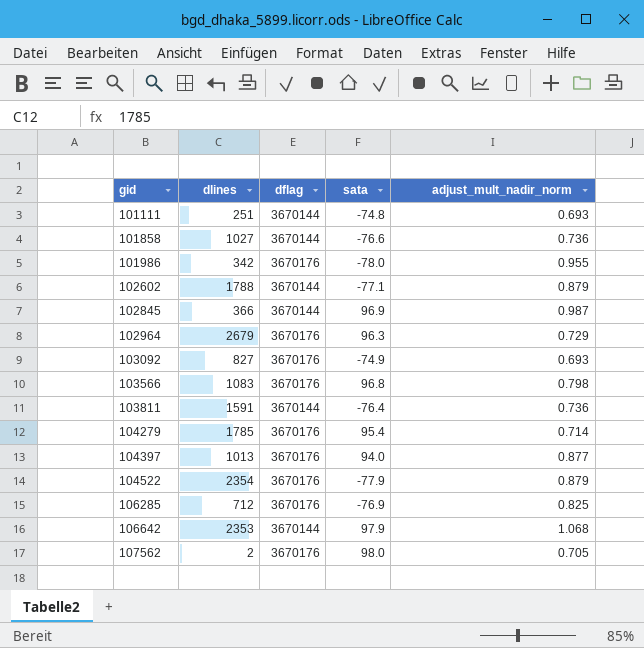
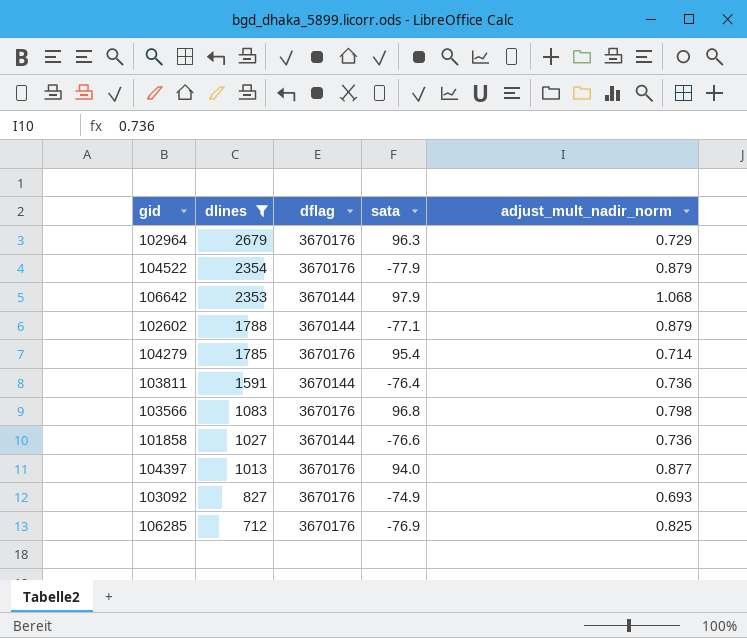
filter: none -> dlines >= 712
row order: gid ascending -> dlines descending

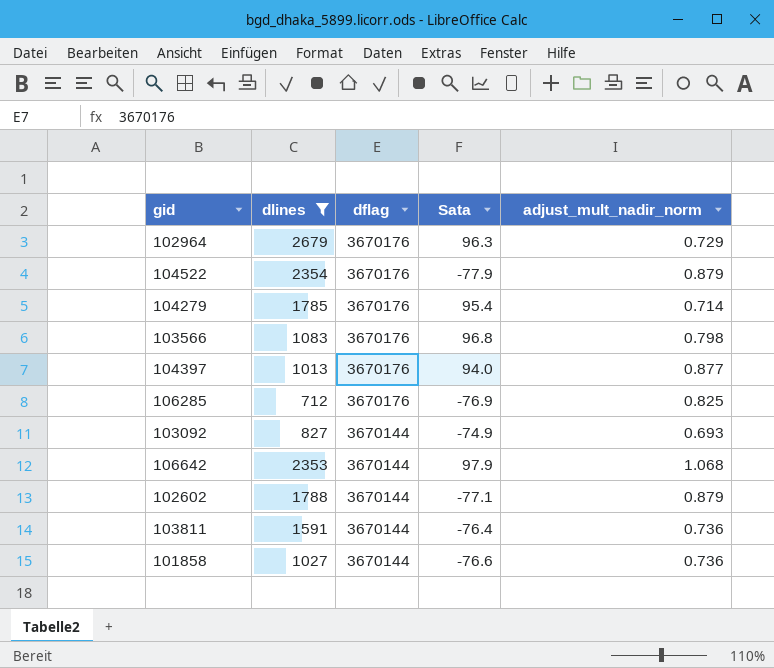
row order: dlines descending -> dflag descending
column name: sata -> Sata
103092 | dflag: 3670176 -> 3670144

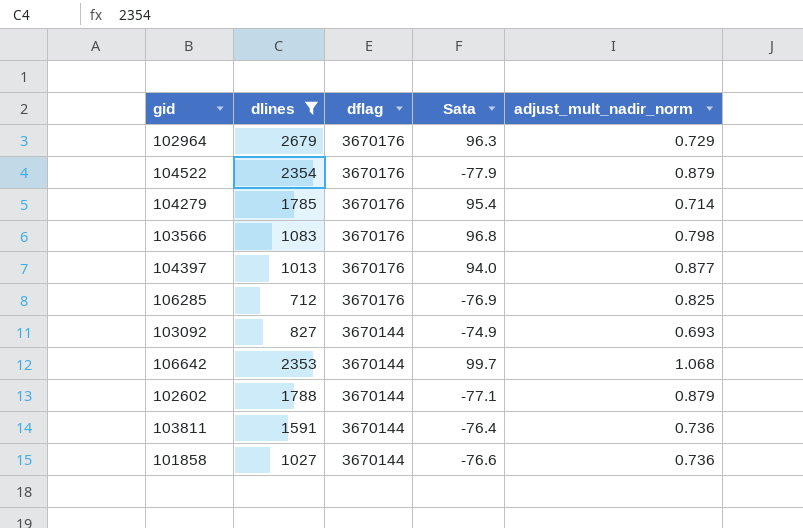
106642 | Sata: 97.9 -> 99.7

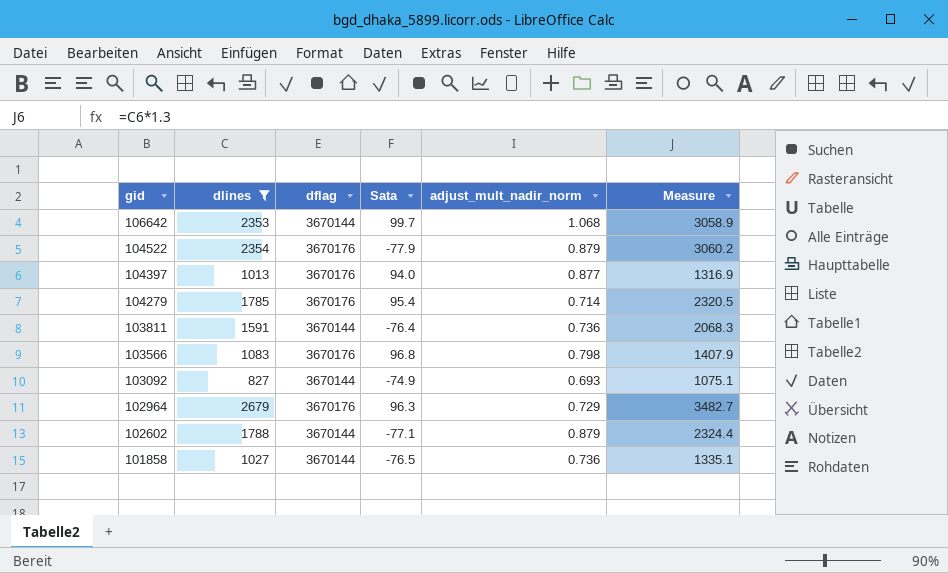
row order: dflag descending -> gid descending
column Measure | formula: none -> [dlines] * 1.3
row 106285: 712 | 3670176 | -76.9 | 0.825 -> none
101858 | Sata: -76.6 -> -76.5

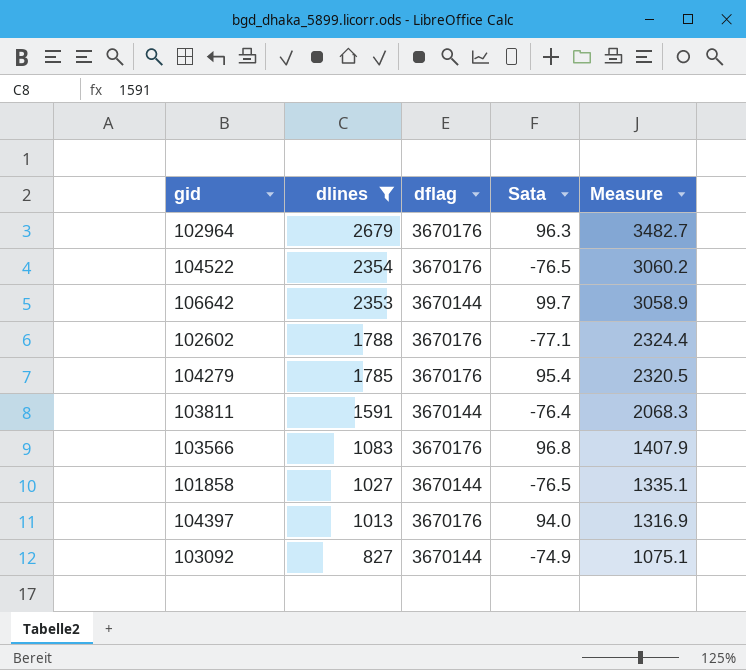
row order: gid descending -> dlines descending
column adjust_mult_nadir_norm | position: 5 -> none
104522 | Sata: -77.9 -> -76.5
102602 | dflag: 3670144 -> 3670176

